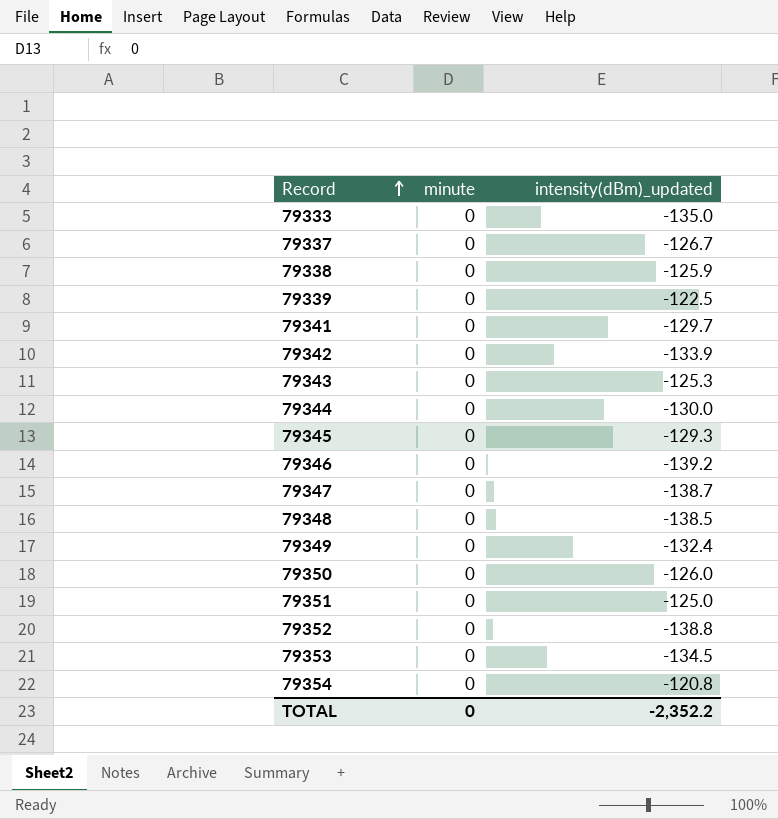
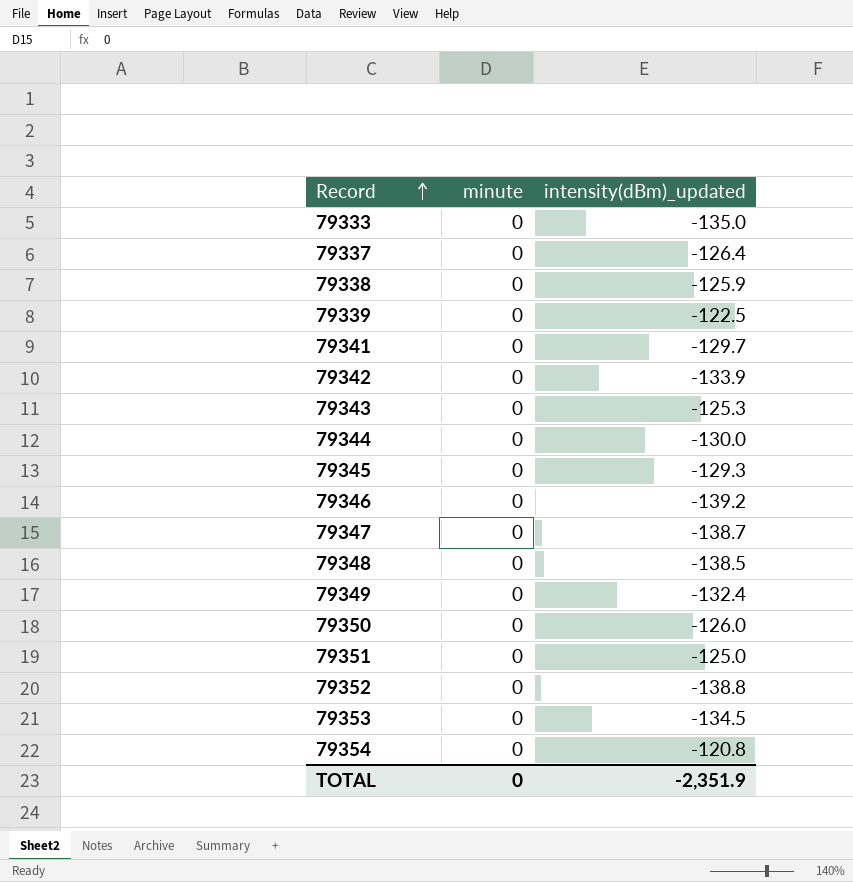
79337 | intensity(dBm)_updated: -126.7 -> -126.4
TOTAL | intensity(dBm)_updated: -2,352.2 -> -2,351.9

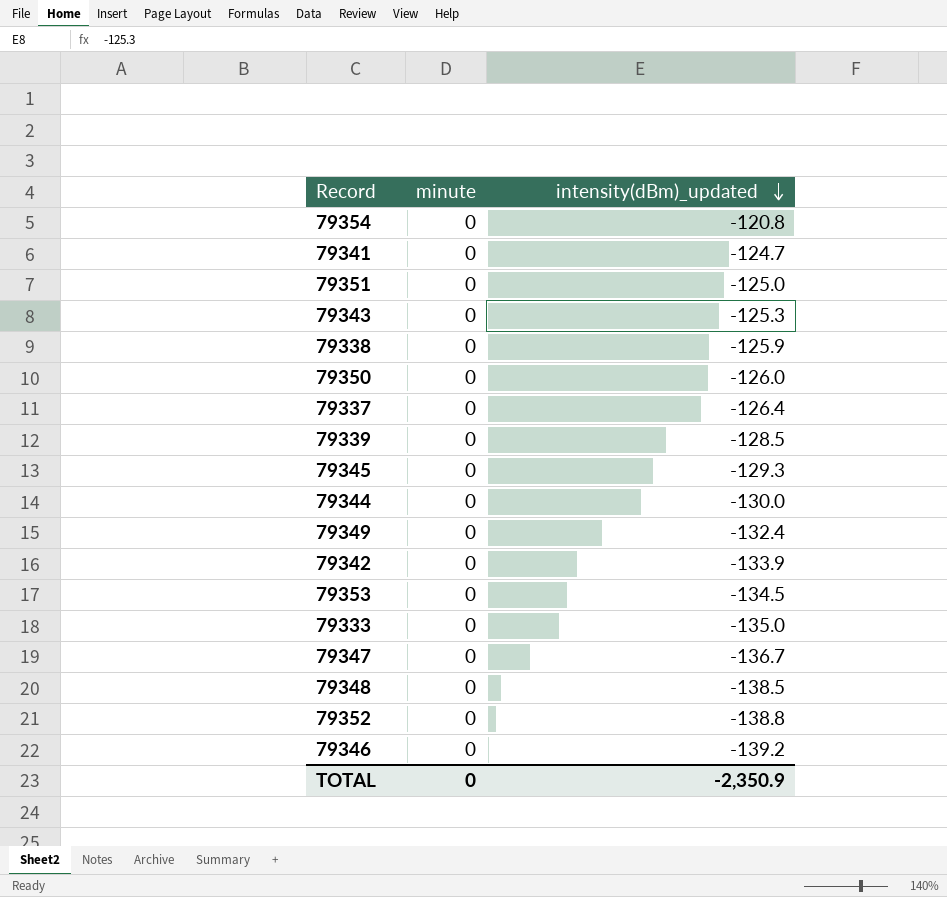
row order: Record ascending -> intensity(dBm)_updated descending
79341 | intensity(dBm)_updated: -129.7 -> -124.7
79339 | intensity(dBm)_updated: -122.5 -> -128.5
79347 | intensity(dBm)_updated: -138.7 -> -136.7
TOTAL | intensity(dBm)_updated: -2,351.9 -> -2,350.9

